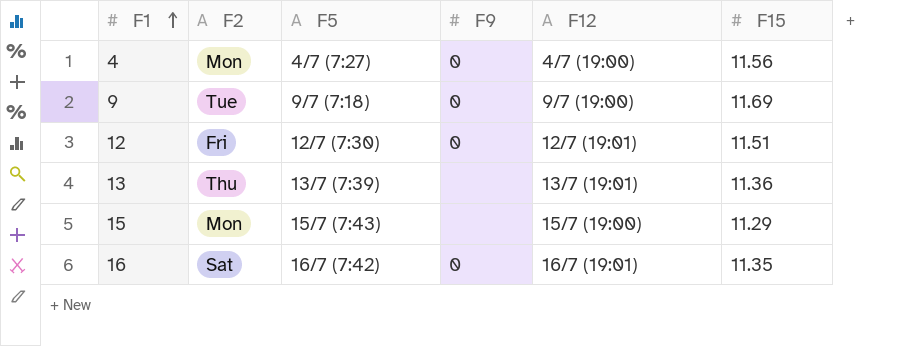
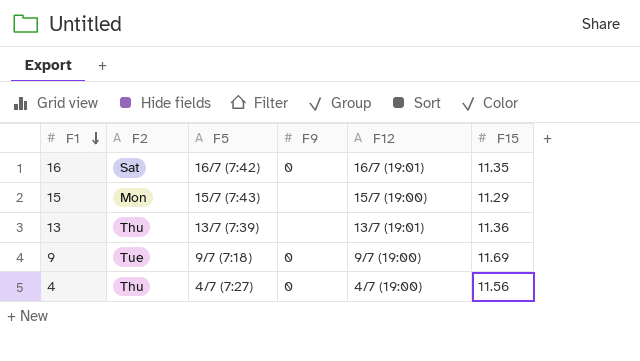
row order: F1 ascending -> F1 descending
row 12: Fri | 12/7 (7:30) | 0 | 12/7 (19:01) | 11.51 -> none
4 | F2: Mon -> Thu

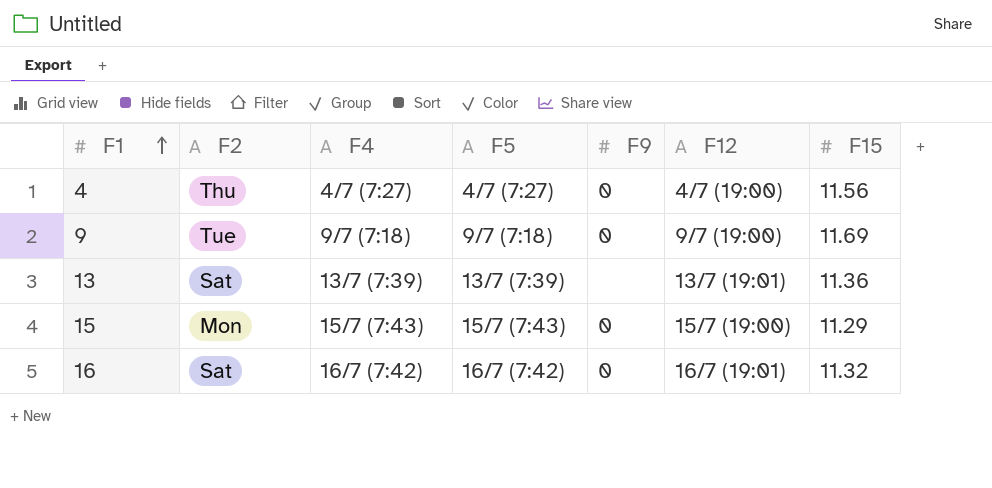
row order: F1 descending -> F1 ascending
column F4 | position: none -> 3
13 | F2: Thu -> Sat
15 | F9: none -> 0
16 | F15: 11.35 -> 11.32

